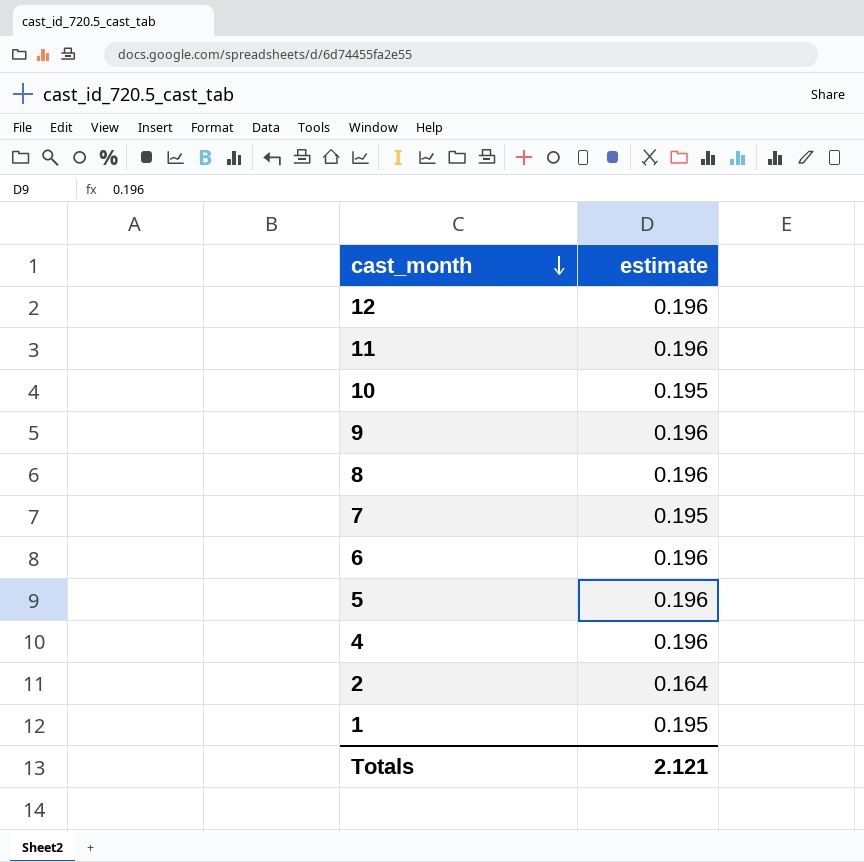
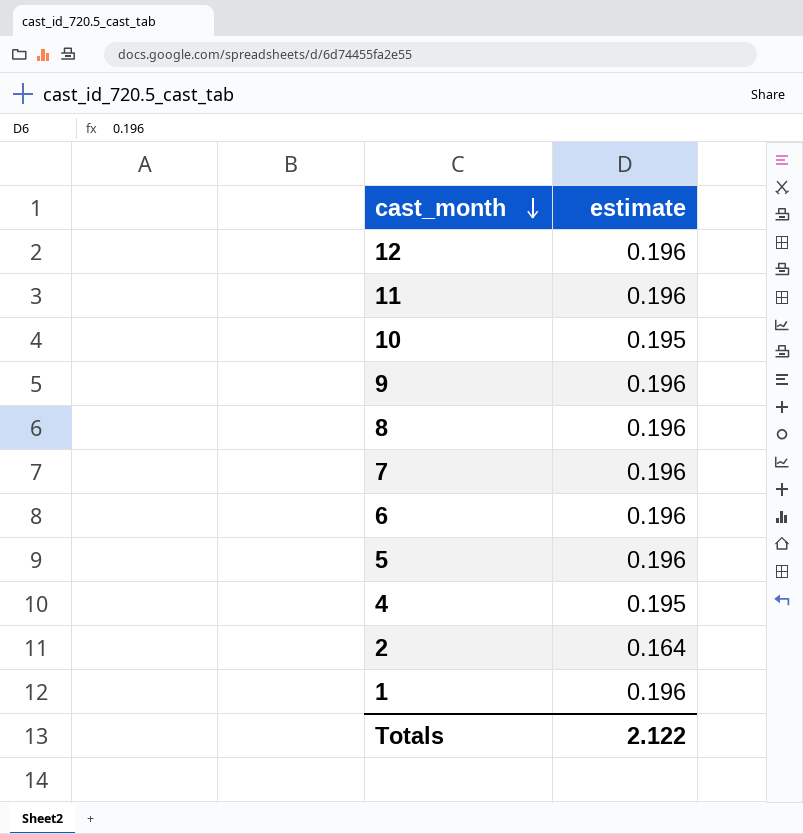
7 | estimate: 0.195 -> 0.196
4 | estimate: 0.196 -> 0.195
1 | estimate: 0.195 -> 0.196
Totals | estimate: 2.121 -> 2.122

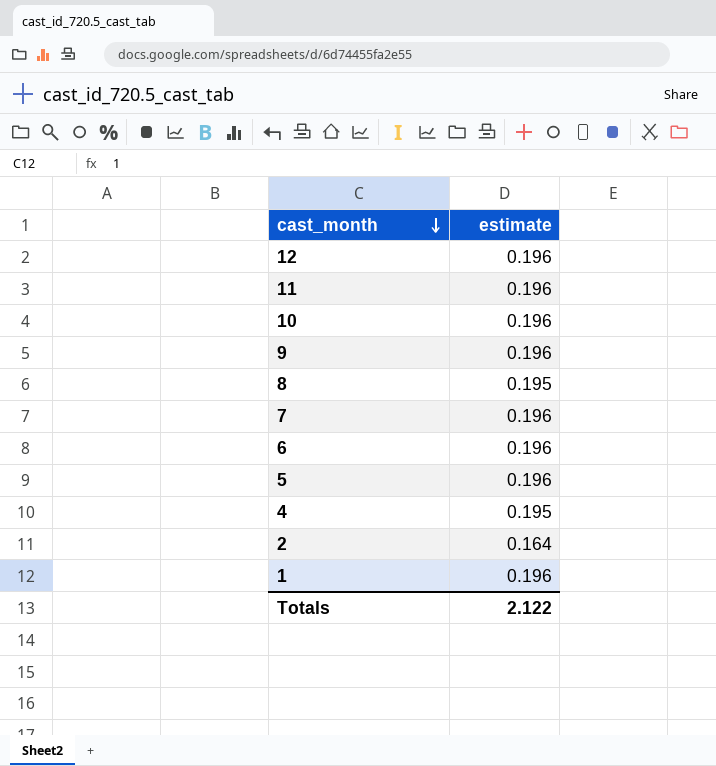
10 | estimate: 0.195 -> 0.196
8 | estimate: 0.196 -> 0.195

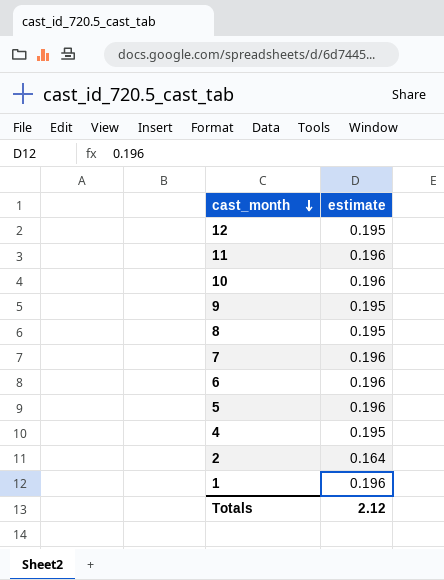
12 | estimate: 0.196 -> 0.195
9 | estimate: 0.196 -> 0.195
Totals | estimate: 2.122 -> 2.12

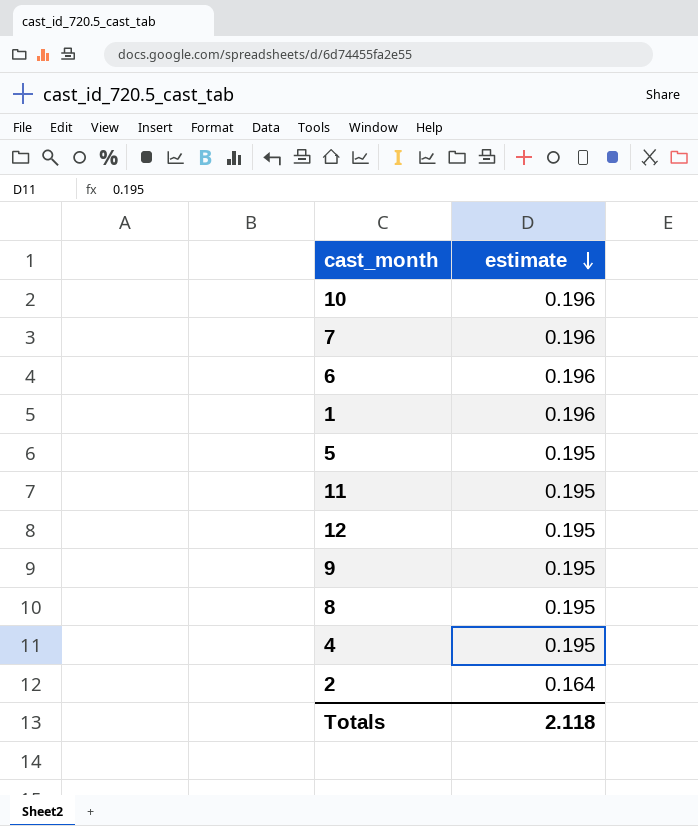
row order: cast_month descending -> estimate descending
5 | estimate: 0.196 -> 0.195
11 | estimate: 0.196 -> 0.195
Totals | estimate: 2.12 -> 2.118

